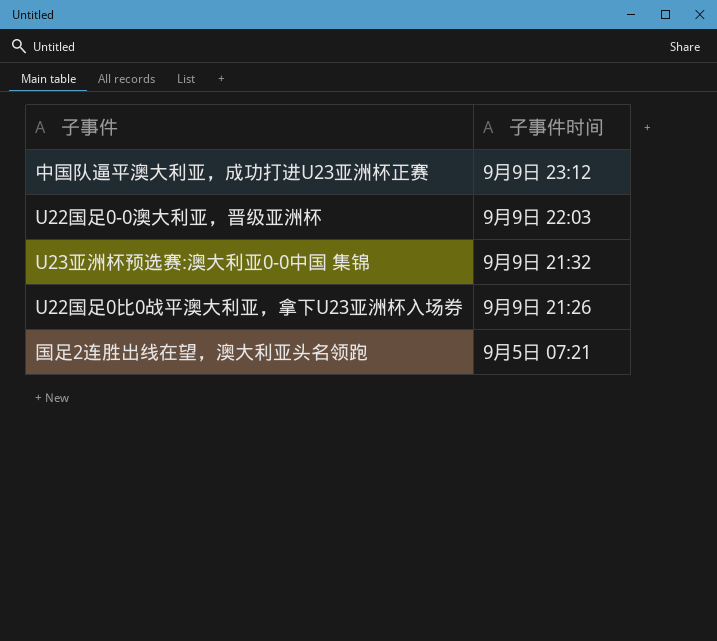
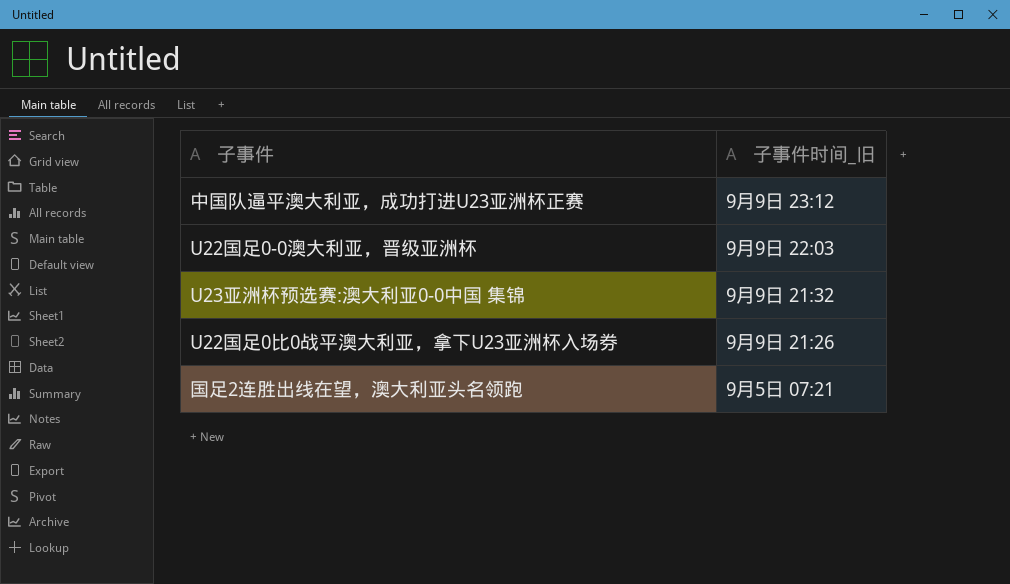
column name: 子事件时间 -> 子事件时间_旧

